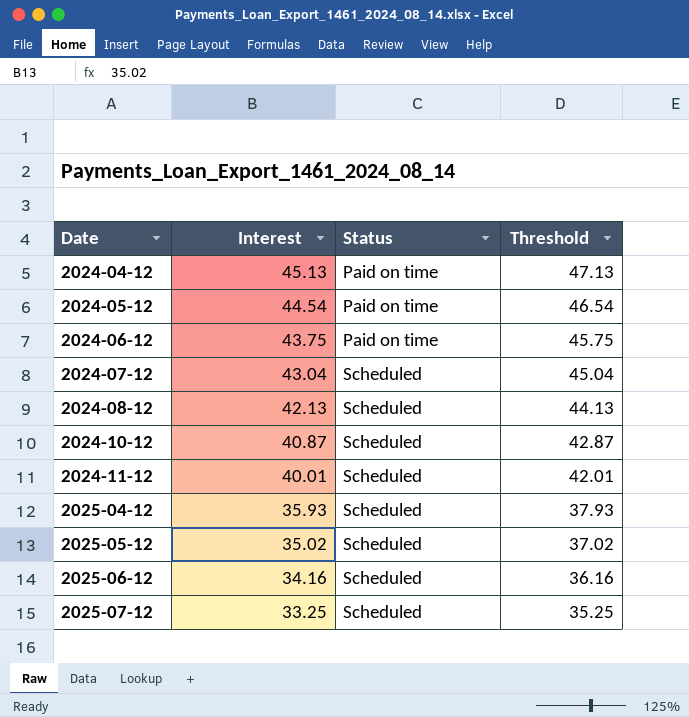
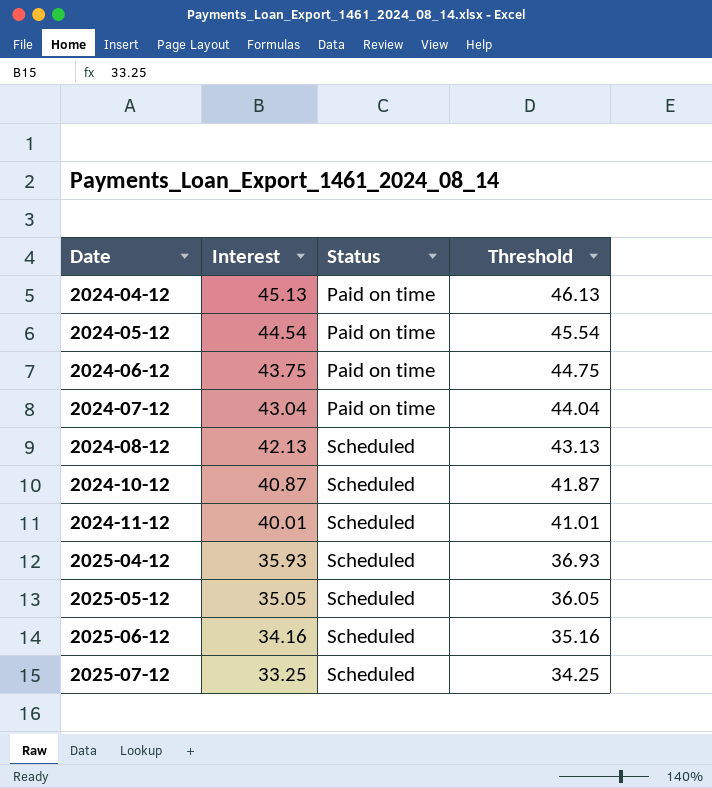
column Threshold | formula: [Interest] + 2 -> [Interest] + 1
2024-07-12 | Status: Scheduled -> Paid on time
2025-05-12 | Interest: 35.02 -> 35.05

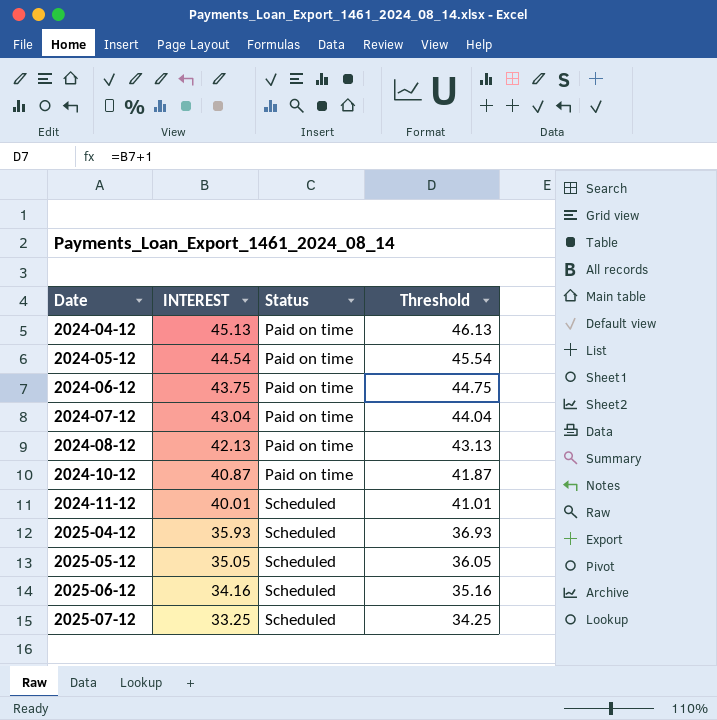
column name: Interest -> INTEREST
2024-08-12 | Status: Scheduled -> Paid on time
2024-10-12 | Status: Scheduled -> Paid on time

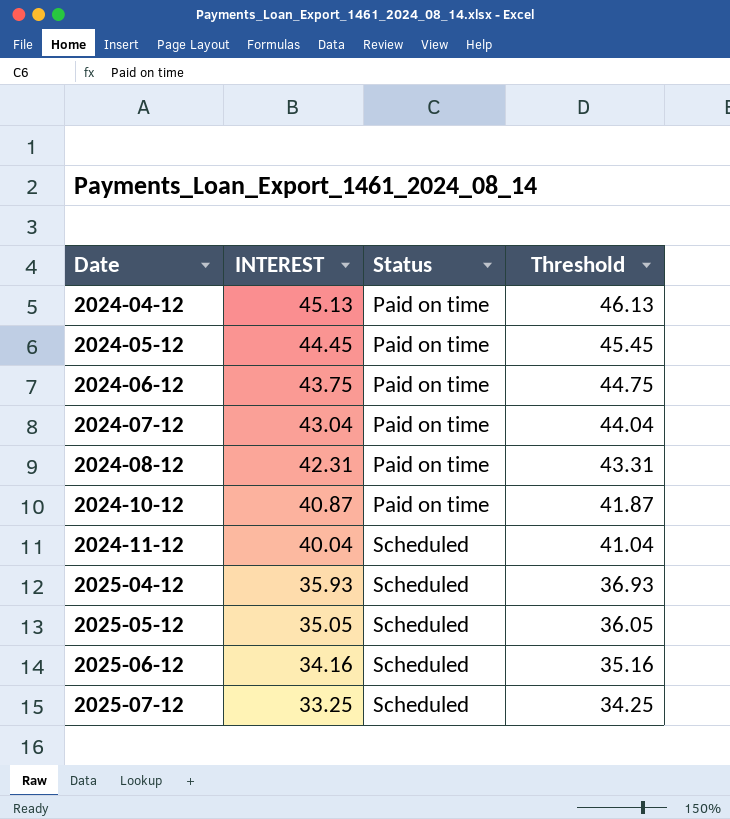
2024-05-12 | INTEREST: 44.54 -> 44.45
2024-05-12 | Threshold: 45.54 -> 45.45
2024-08-12 | INTEREST: 42.13 -> 42.31
2024-08-12 | Threshold: 43.13 -> 43.31
2024-11-12 | INTEREST: 40.01 -> 40.04
2024-11-12 | Threshold: 41.01 -> 41.04

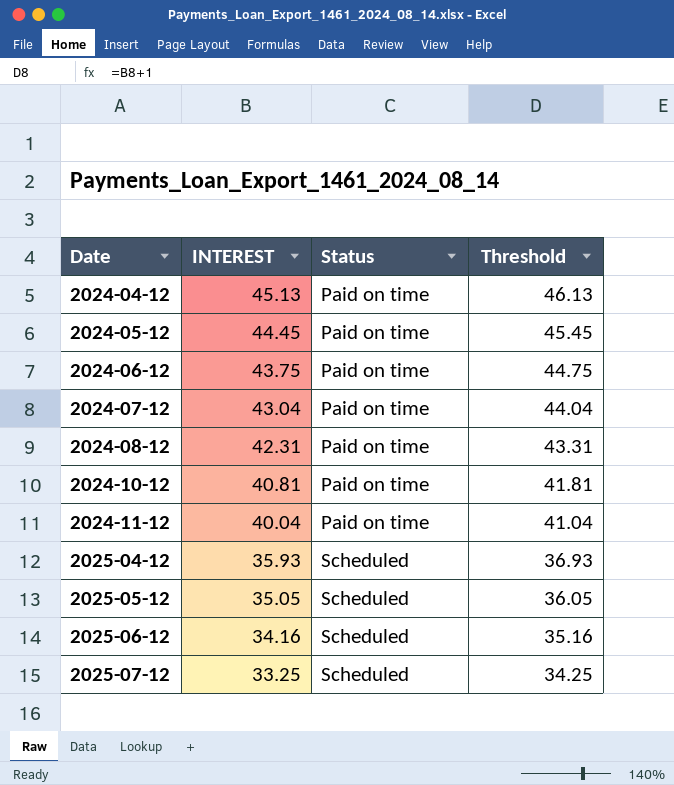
2024-10-12 | INTEREST: 40.87 -> 40.81
2024-10-12 | Threshold: 41.87 -> 41.81
2024-11-12 | Status: Scheduled -> Paid on time

